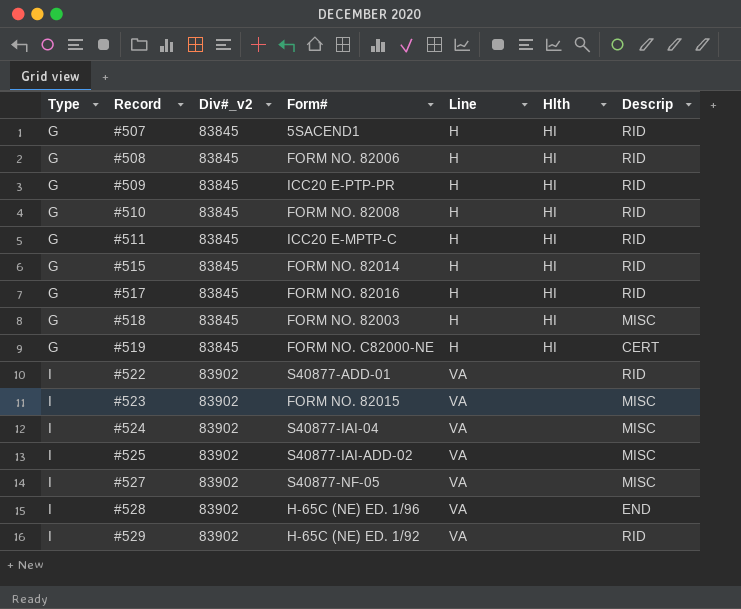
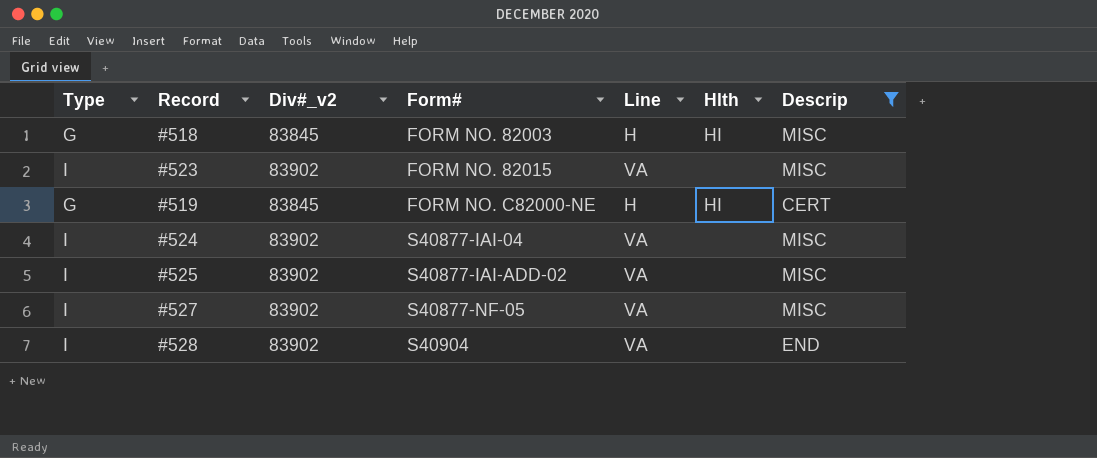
filter: none -> Descrip != RID
row order: Type ascending -> Form# ascending
#528 | Form#: H-65C (NE) ED. 1/96 -> S40904

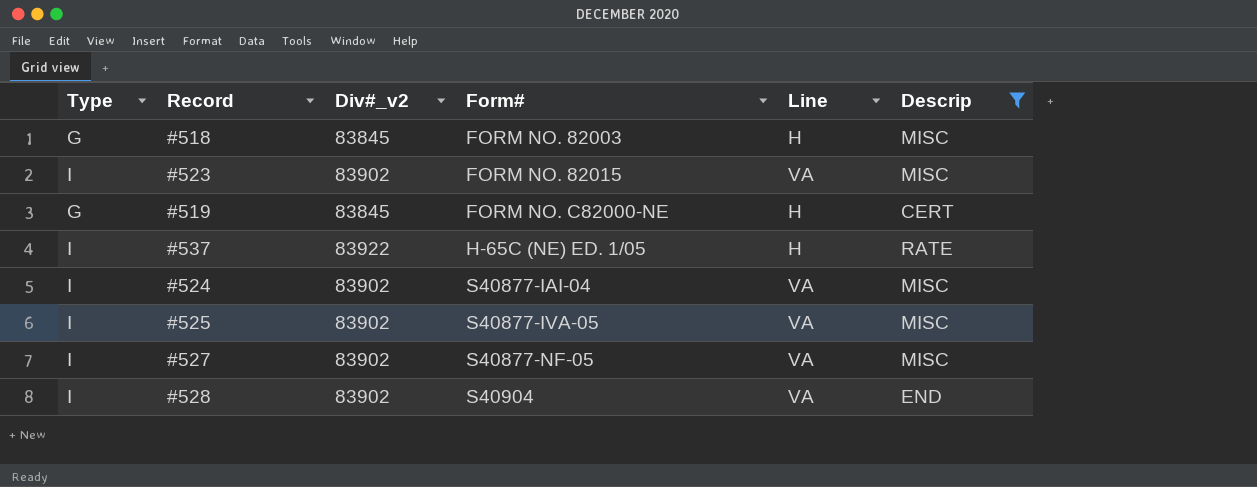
column Hlth | position: 6 -> none
row #537: none -> I | 83922 | H-65C (NE) ED. 1/05 | H | RATE
#525 | Form#: S40877-IAI-ADD-02 -> S40877-IVA-05

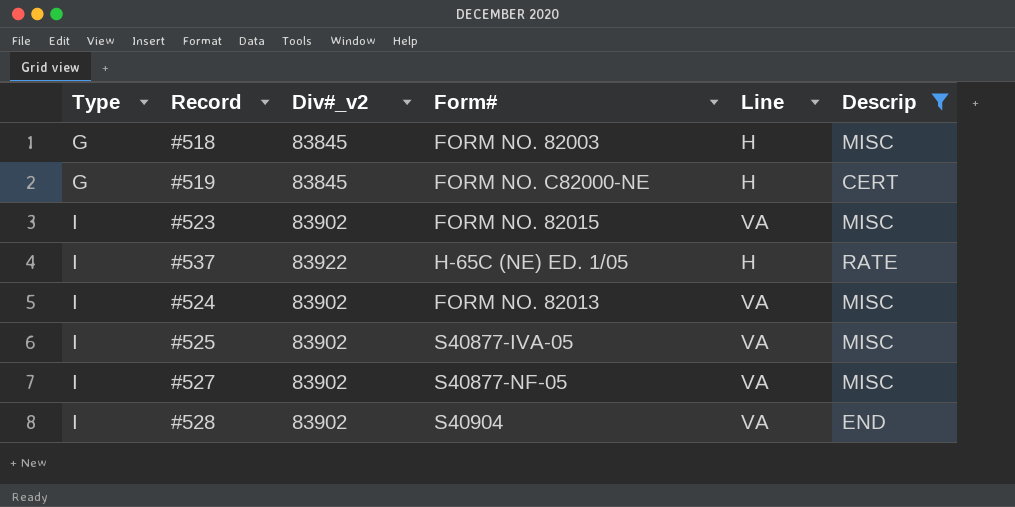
row order: Form# ascending -> Type ascending
#524 | Form#: S40877-IAI-04 -> FORM NO. 82013

